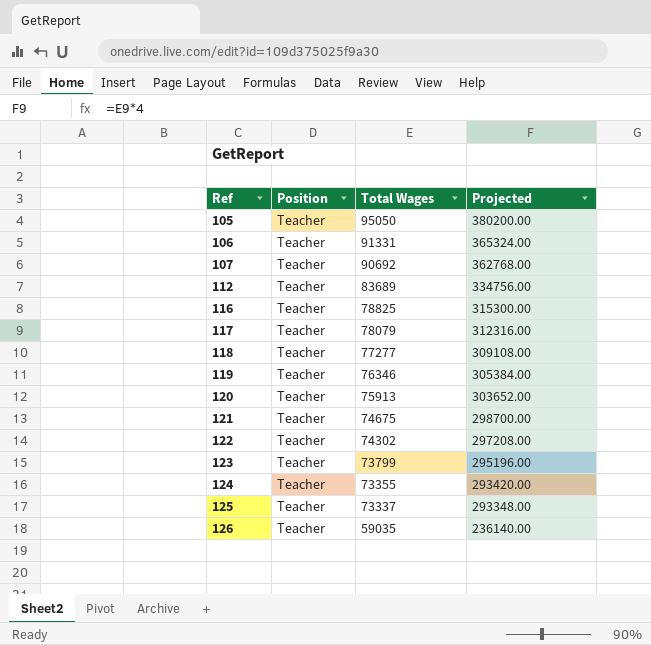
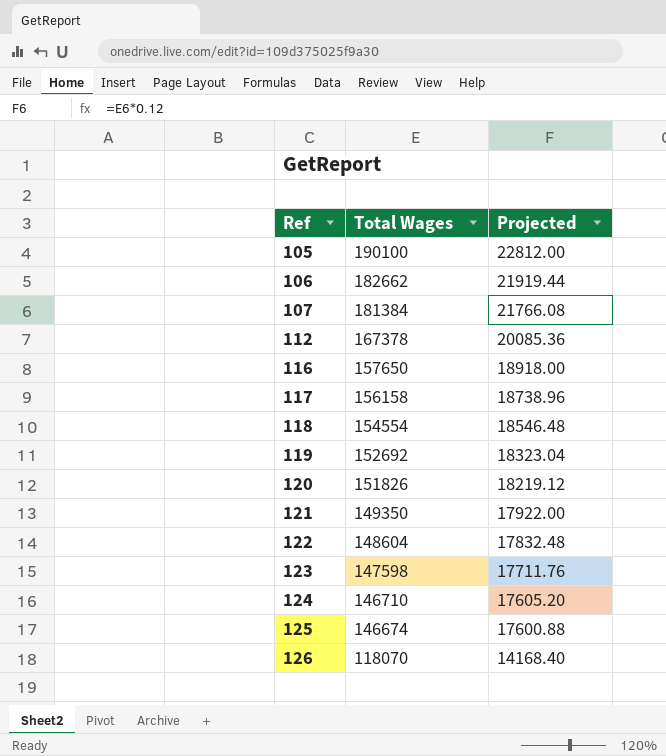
column Position | position: 2 -> none
column Projected | formula: [Total Wages] * 4 -> [Total Wages] * 0.12
105 | Total Wages: 95050 -> 190100
106 | Total Wages: 91331 -> 182662
107 | Total Wages: 90692 -> 181384
112 | Total Wages: 83689 -> 167378
116 | Total Wages: 78825 -> 157650
117 | Total Wages: 78079 -> 156158
118 | Total Wages: 77277 -> 154554
119 | Total Wages: 76346 -> 152692
120 | Total Wages: 75913 -> 151826
121 | Total Wages: 74675 -> 149350
122 | Total Wages: 74302 -> 148604
123 | Total Wages: 73799 -> 147598
124 | Total Wages: 73355 -> 146710
125 | Total Wages: 73337 -> 146674
126 | Total Wages: 59035 -> 118070

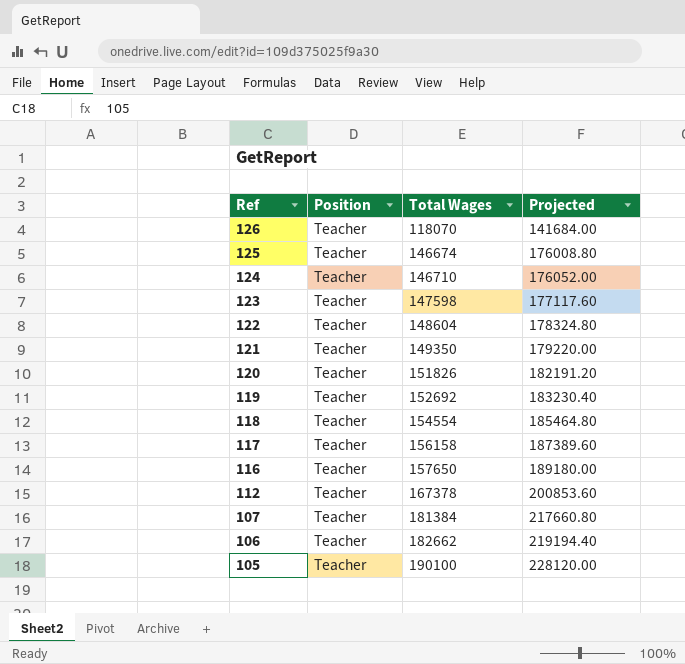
row order: Ref ascending -> Ref descending
column Position | position: none -> 2
column Projected | formula: [Total Wages] * 0.12 -> [Total Wages] * 1.2

